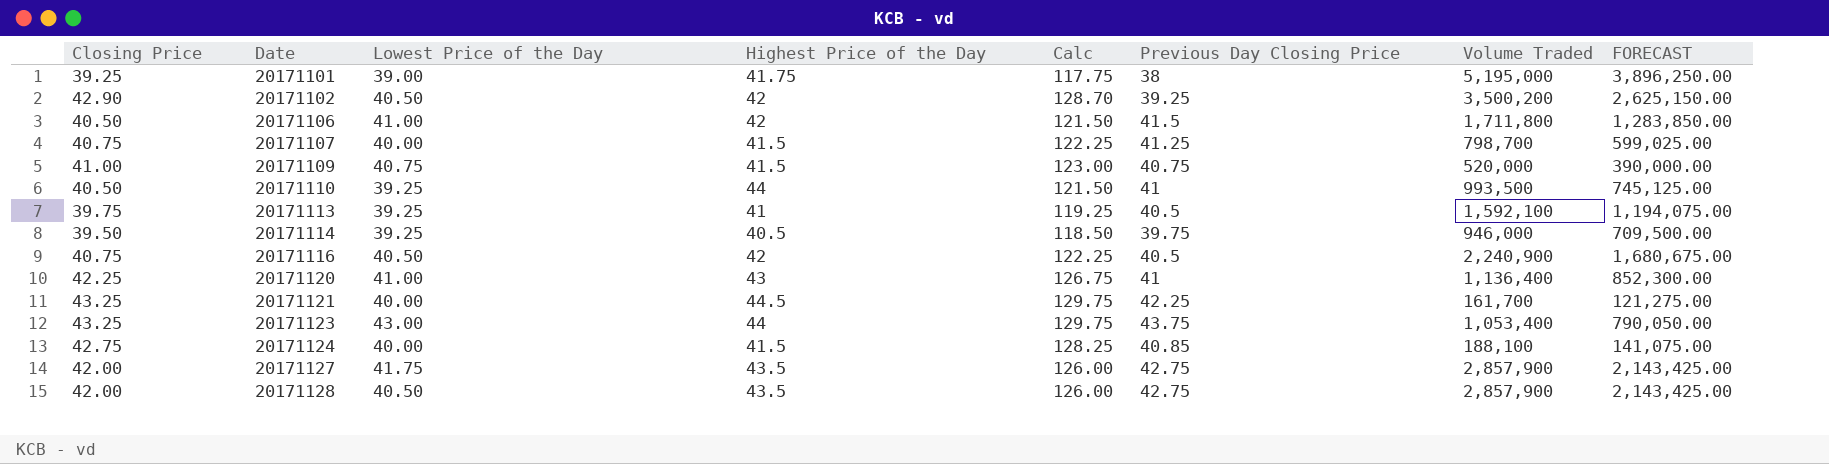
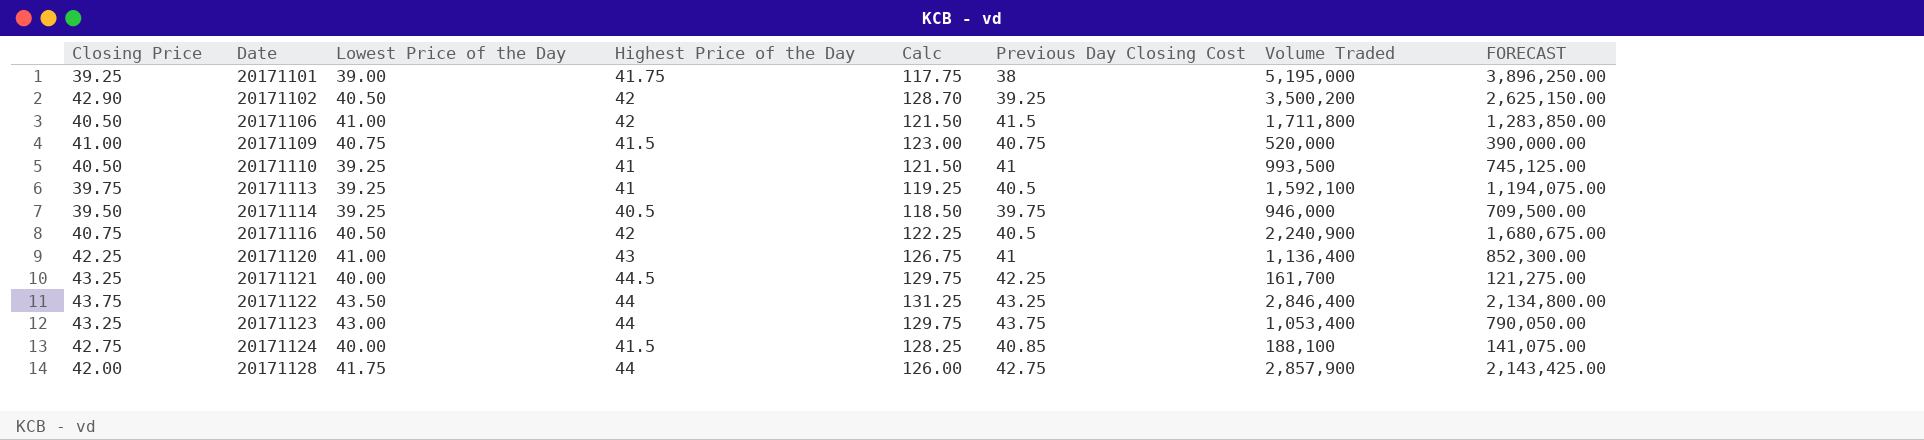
column name: Previous Day Closing Price -> Previous Day Closing Cost
row 20171107: 40.75 | 40.00 | 41.5 | 122.25 | 41.25 | 798,700 | 599,025.00 -> none
row 20171127: 42.00 | 41.75 | 43.5 | 126.00 | 42.75 | 2,857,900 | 2,143,425.00 -> none
20171110 | Highest Price of the Day: 44 -> 41
row 20171122: none -> 43.75 | 43.50 | 44 | 131.25 | 43.25 | 2,846,400 | 2,134,800.00
20171128 | Lowest Price of the Day: 40.50 -> 41.75
20171128 | Highest Price of the Day: 43.5 -> 44

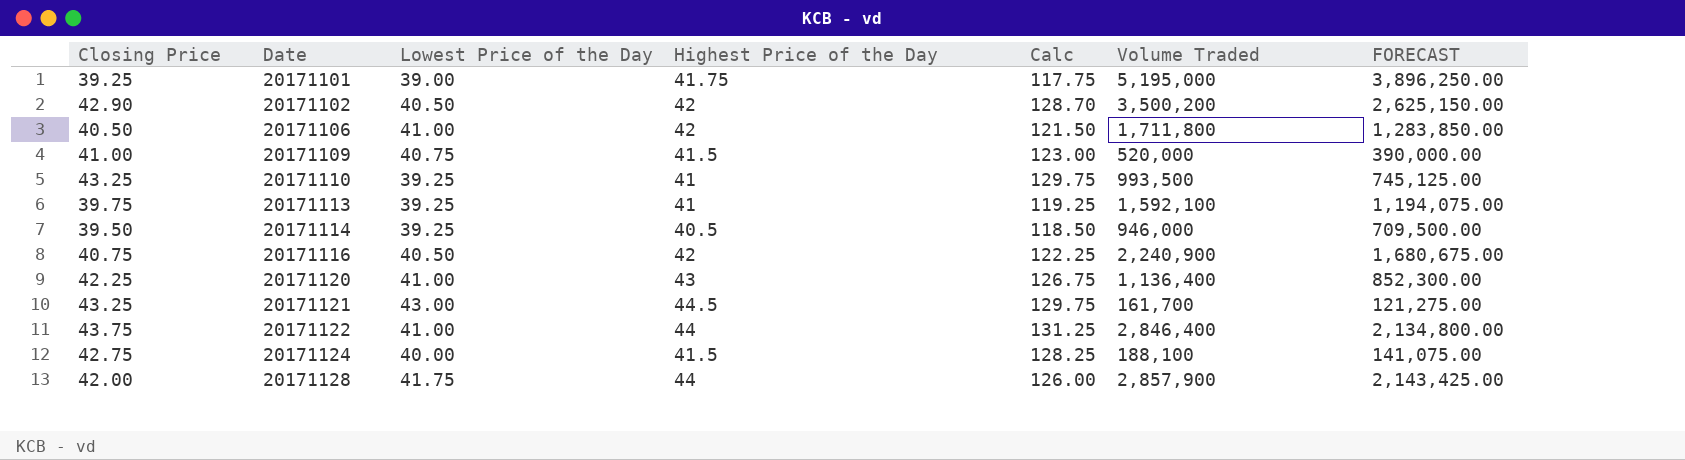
column Previous Day Closing Cost | position: 6 -> none
row 20171123: 43.25 | 43.00 | 44 | 129.75 | 43.75 | 1,053,400 | 790,050.00 -> none
20171110 | Closing Price: 40.50 -> 43.25
20171110 | Calc: 121.50 -> 129.75
20171121 | Lowest Price of the Day: 40.00 -> 43.00
20171122 | Lowest Price of the Day: 43.50 -> 41.00

